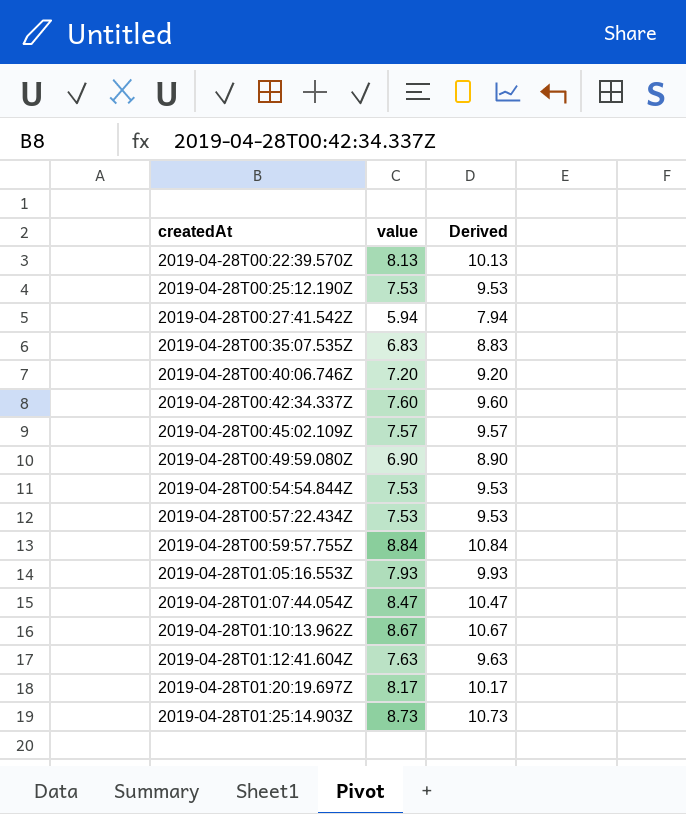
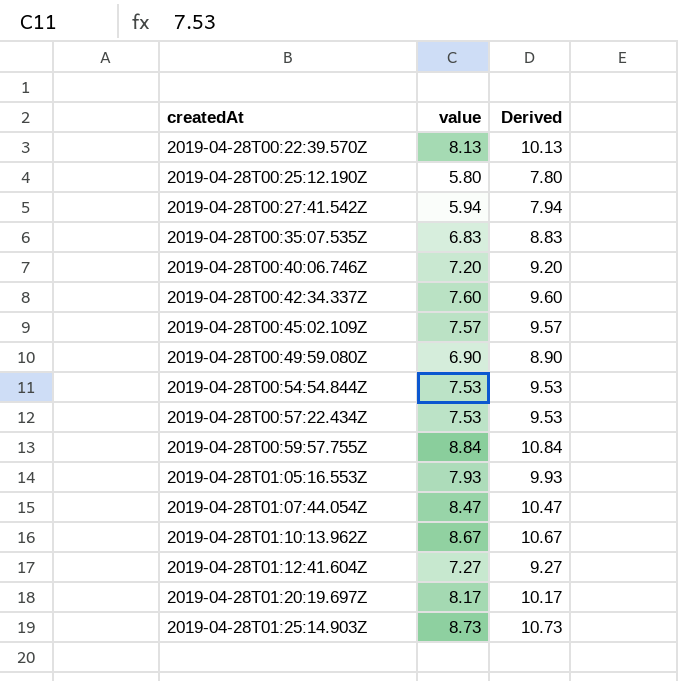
2019-04-28T00:25:12.190Z | value: 7.53 -> 5.80
2019-04-28T00:25:12.190Z | Derived: 9.53 -> 7.80
2019-04-28T01:12:41.604Z | value: 7.63 -> 7.27
2019-04-28T01:12:41.604Z | Derived: 9.63 -> 9.27

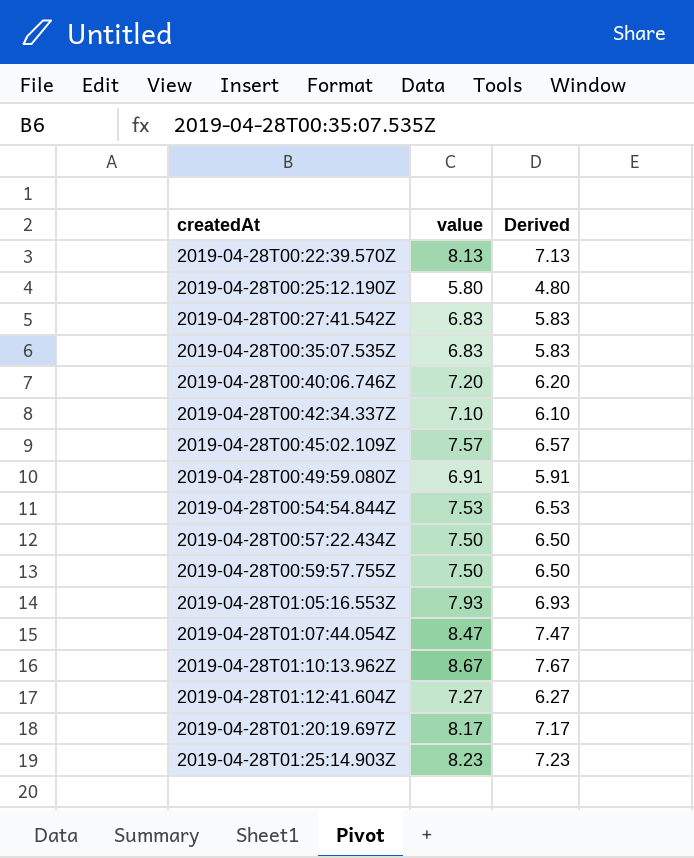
column Derived | formula: [value] + 2 -> [value] - 1
2019-04-28T00:27:41.542Z | value: 5.94 -> 6.83
2019-04-28T00:42:34.337Z | value: 7.60 -> 7.10
2019-04-28T00:49:59.080Z | value: 6.90 -> 6.91
2019-04-28T00:57:22.434Z | value: 7.53 -> 7.50
2019-04-28T00:59:57.755Z | value: 8.84 -> 7.50
2019-04-28T01:25:14.903Z | value: 8.73 -> 8.23

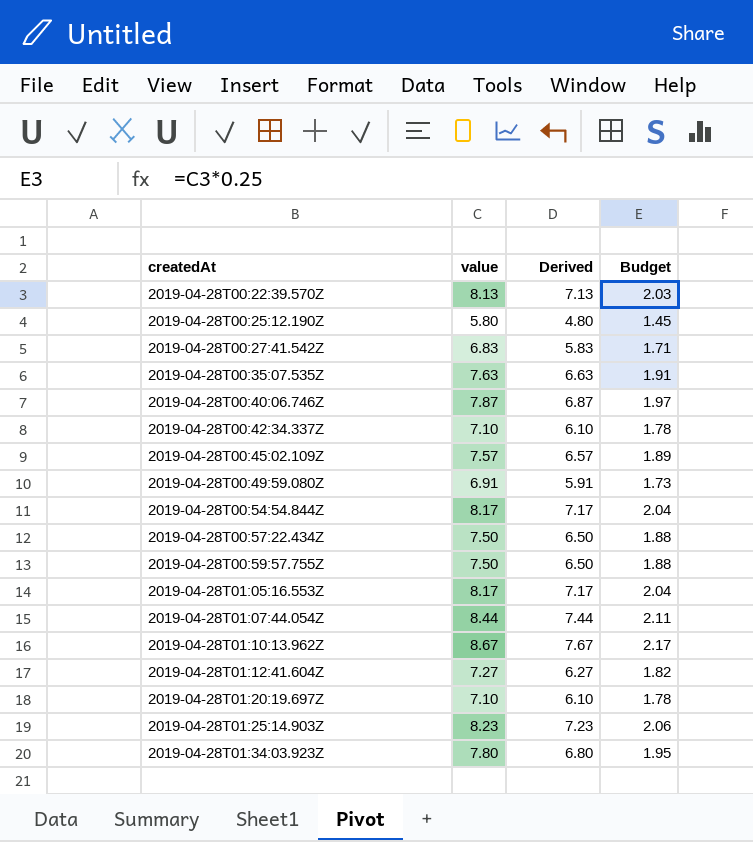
column Budget | formula: none -> [value] * 0.25
2019-04-28T00:35:07.535Z | value: 6.83 -> 7.63
2019-04-28T00:35:07.535Z | Derived: 5.83 -> 6.63
2019-04-28T00:40:06.746Z | value: 7.20 -> 7.87
2019-04-28T00:40:06.746Z | Derived: 6.20 -> 6.87
2019-04-28T00:54:54.844Z | value: 7.53 -> 8.17
2019-04-28T00:54:54.844Z | Derived: 6.53 -> 7.17
2019-04-28T01:05:16.553Z | value: 7.93 -> 8.17
2019-04-28T01:05:16.553Z | Derived: 6.93 -> 7.17
2019-04-28T01:07:44.054Z | value: 8.47 -> 8.44
2019-04-28T01:07:44.054Z | Derived: 7.47 -> 7.44
2019-04-28T01:20:19.697Z | value: 8.17 -> 7.10
2019-04-28T01:20:19.697Z | Derived: 7.17 -> 6.10
row 2019-04-28T01:34:03.923Z: none -> 7.80 | 6.80 | 1.95

